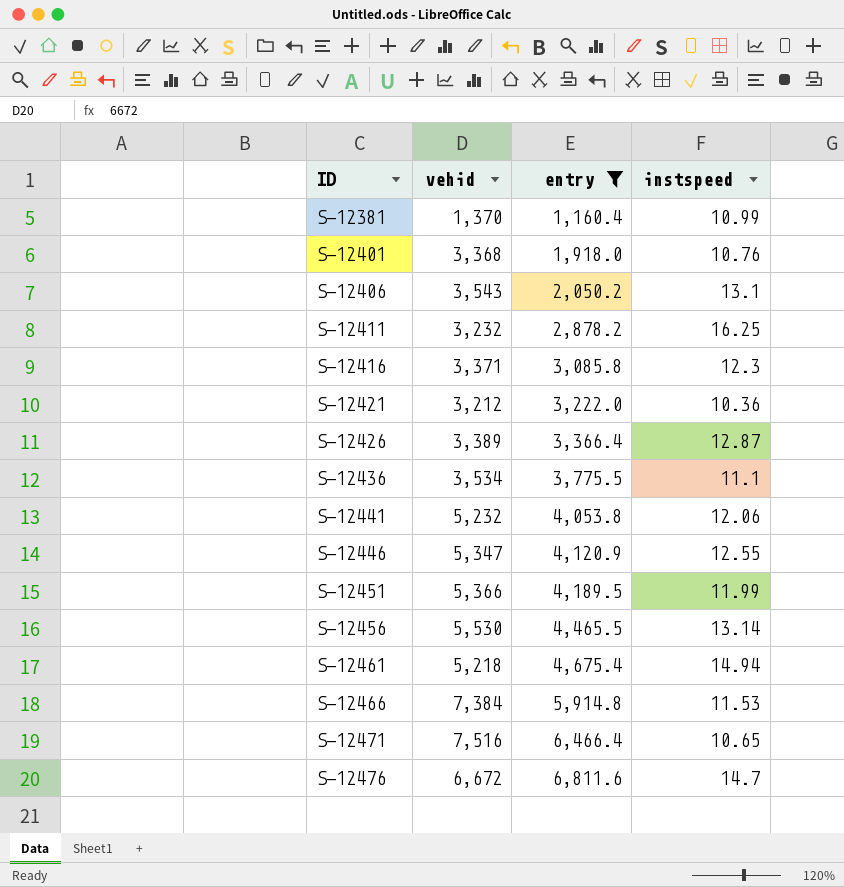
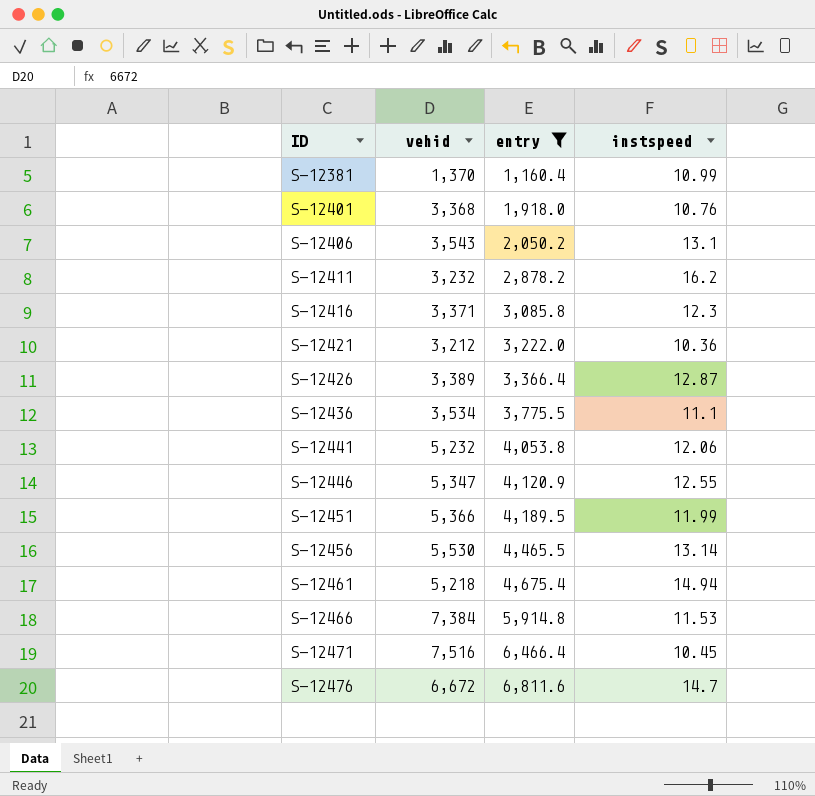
S-12411 | instspeed: 16.25 -> 16.2
S-12471 | instspeed: 10.65 -> 10.45

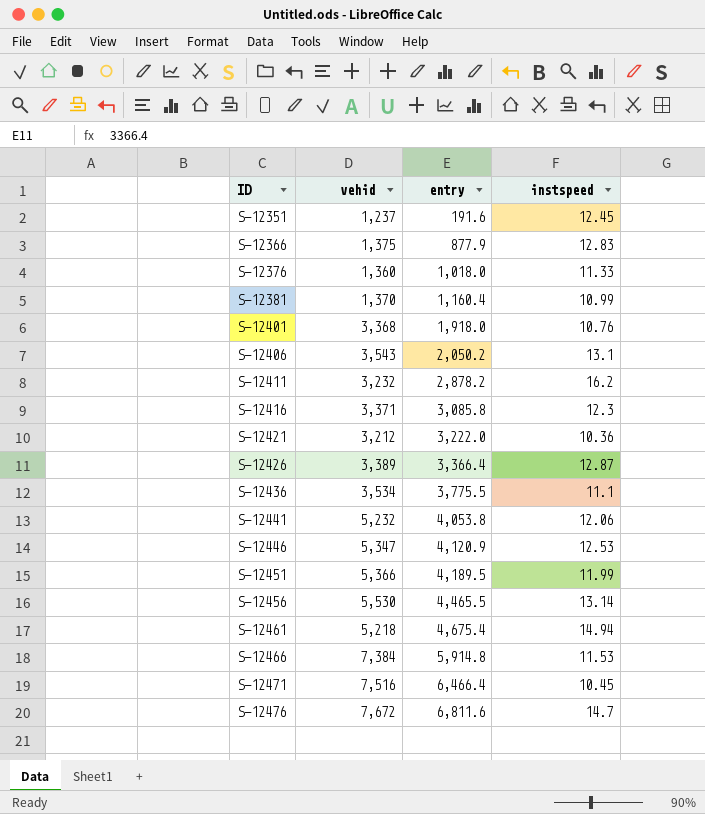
filter: entry >= 1,160.4 -> none
S-12446 | instspeed: 12.55 -> 12.53
S-12476 | vehid: 6,672 -> 7,672

